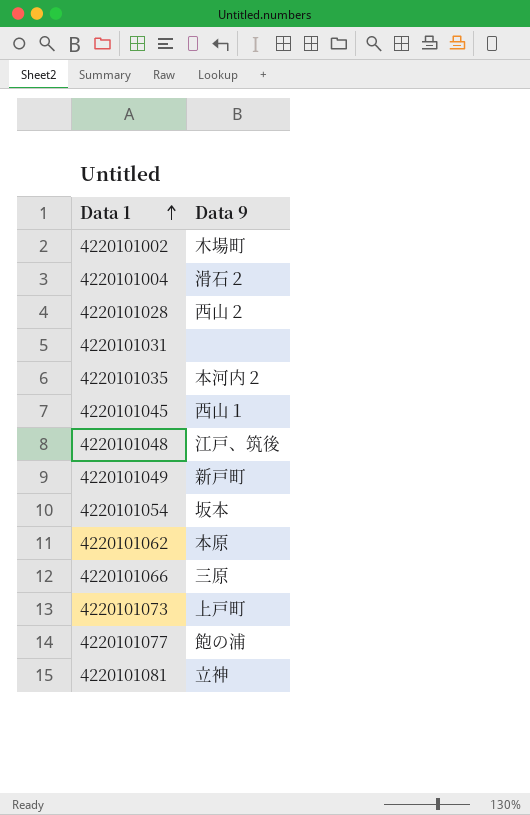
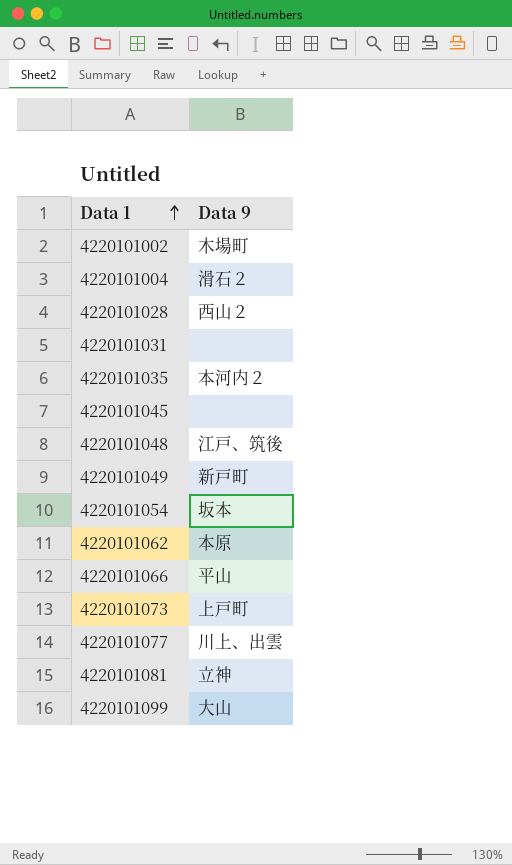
4220101045 | Data 9: 西山１ -> none
4220101066 | Data 9: 三原 -> 平山
4220101077 | Data 9: 飽の浦 -> 川上、出雲
row 4220101099: none -> 大山

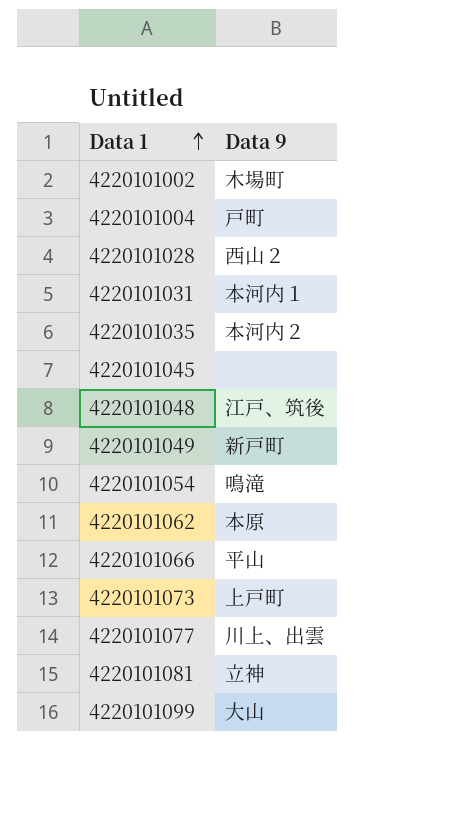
4220101004 | Data 9: 滑石２ -> 戸町
4220101031 | Data 9: none -> 本河内１
4220101054 | Data 9: 坂本 -> 鳴滝

